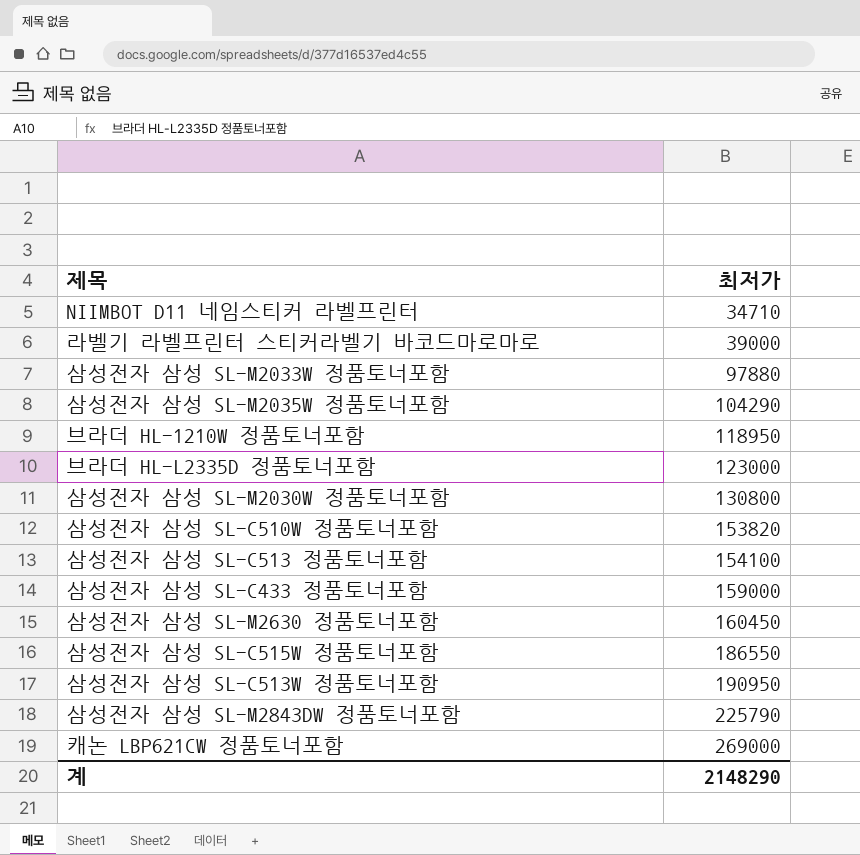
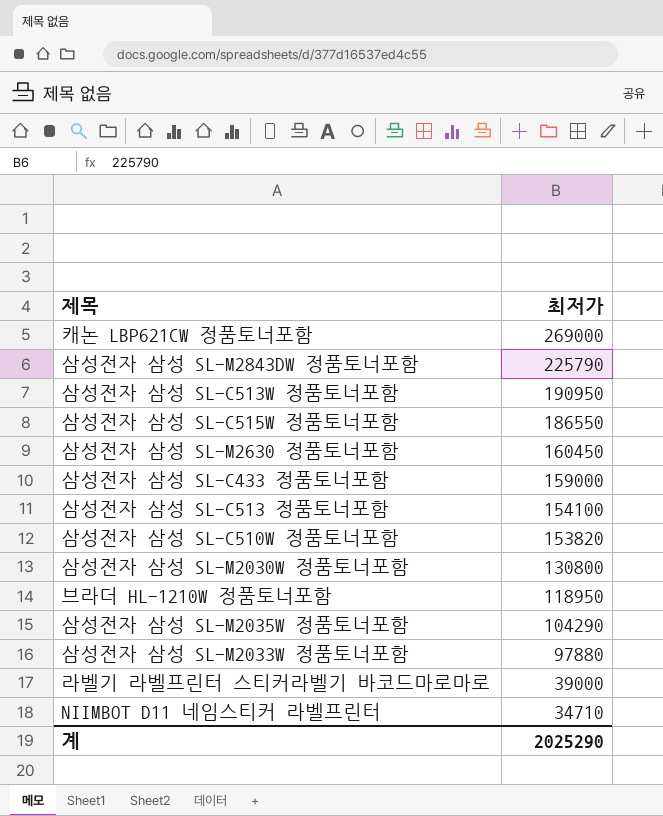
row order: 최저가 ascending -> 최저가 descending
row 브라더 HL-L2335D 정품토너포함: 123000 -> none
계 | 최저가: 2148290 -> 2025290

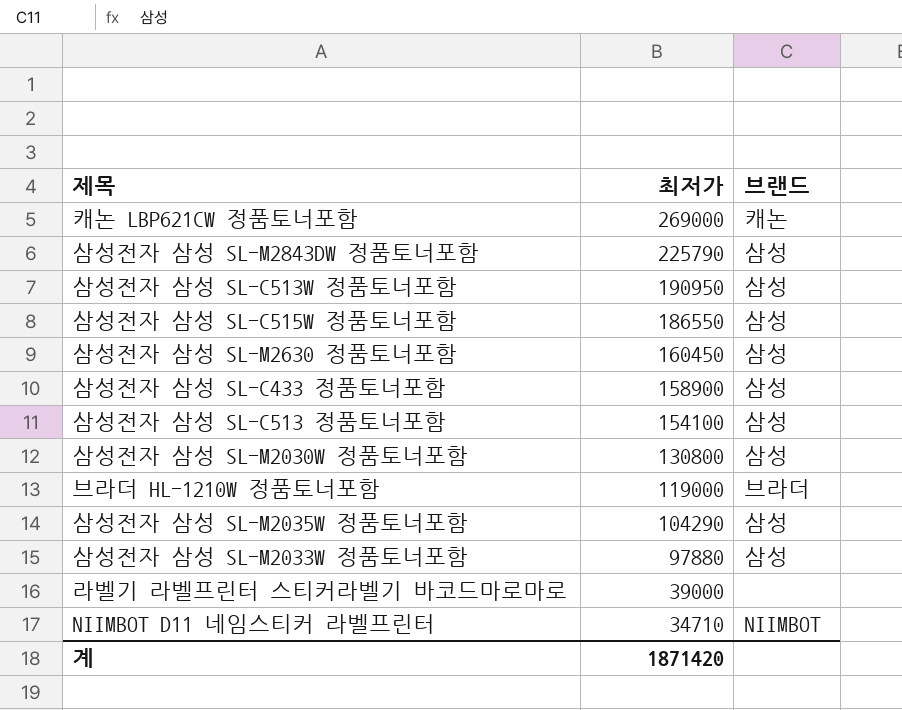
column 브랜드 | position: none -> 3
row 삼성전자 삼성 SL-C510W 정품토너포함: 153820 -> none
삼성전자 삼성 SL-C433 정품토너포함 | 최저가: 159000 -> 158900
브라더 HL-1210W 정품토너포함 | 최저가: 118950 -> 119000
계 | 최저가: 2025290 -> 1871420

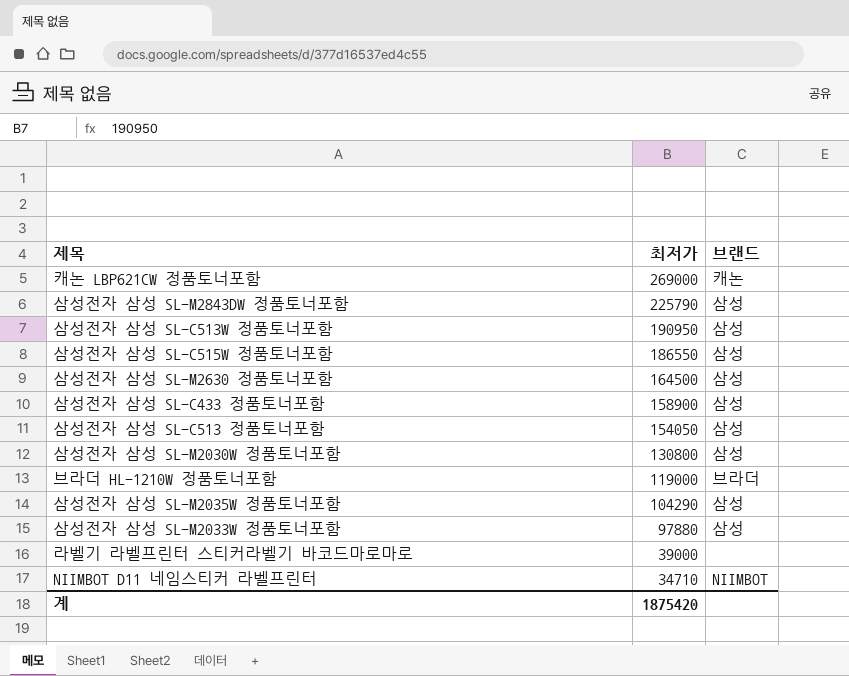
삼성전자 삼성 SL-M2630 정품토너포함 | 최저가: 160450 -> 164500
삼성전자 삼성 SL-C513 정품토너포함 | 최저가: 154100 -> 154050
계 | 최저가: 1871420 -> 1875420

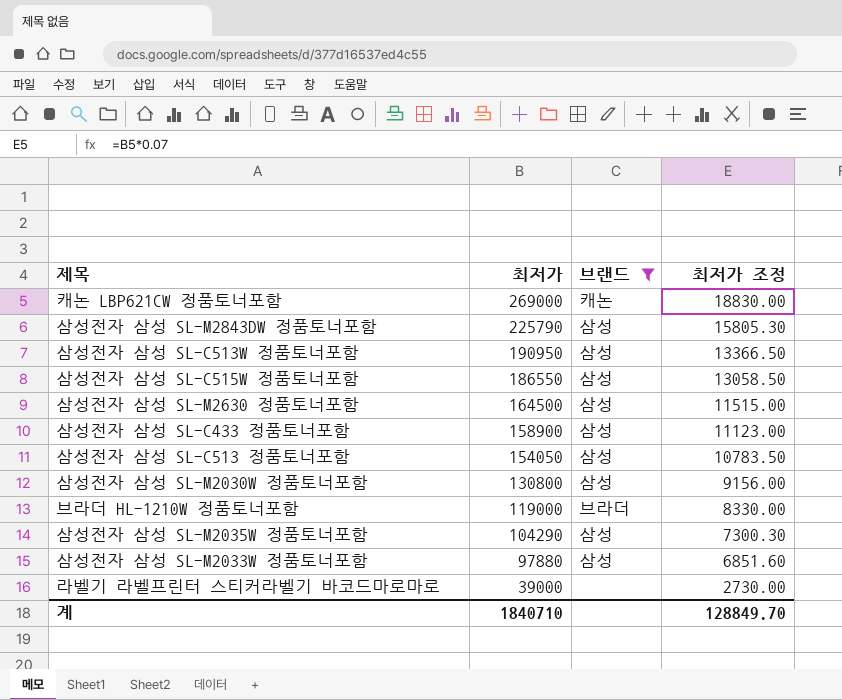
filter: none -> 브랜드 != NIIMBOT
column 최저가 조정 | formula: none -> [최저가] * 0.07
계 | 최저가: 1875420 -> 1840710

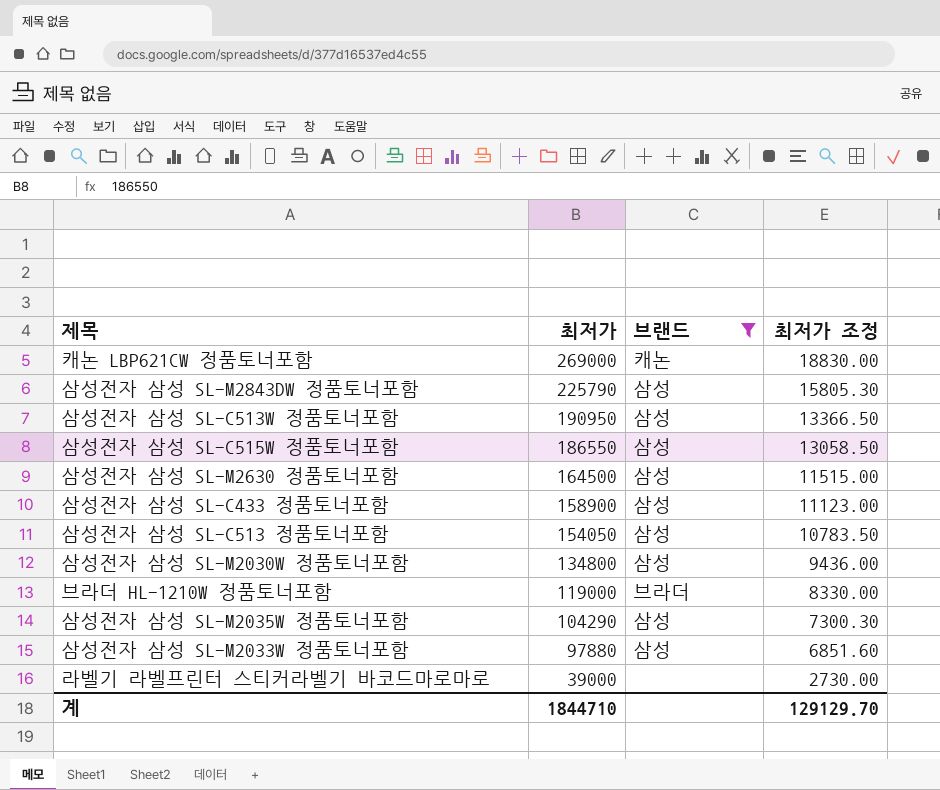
삼성전자 삼성 SL-M2030W 정품토너포함 | 최저가: 130800 -> 134800
삼성전자 삼성 SL-M2030W 정품토너포함 | 최저가 조정: 9156.00 -> 9436.00
계 | 최저가: 1840710 -> 1844710
계 | 최저가 조정: 128849.70 -> 129129.70

